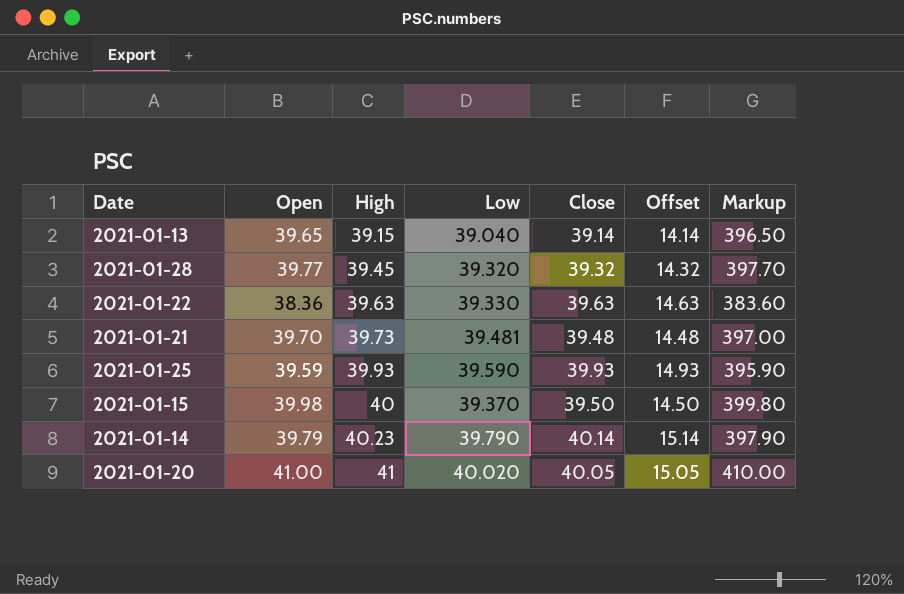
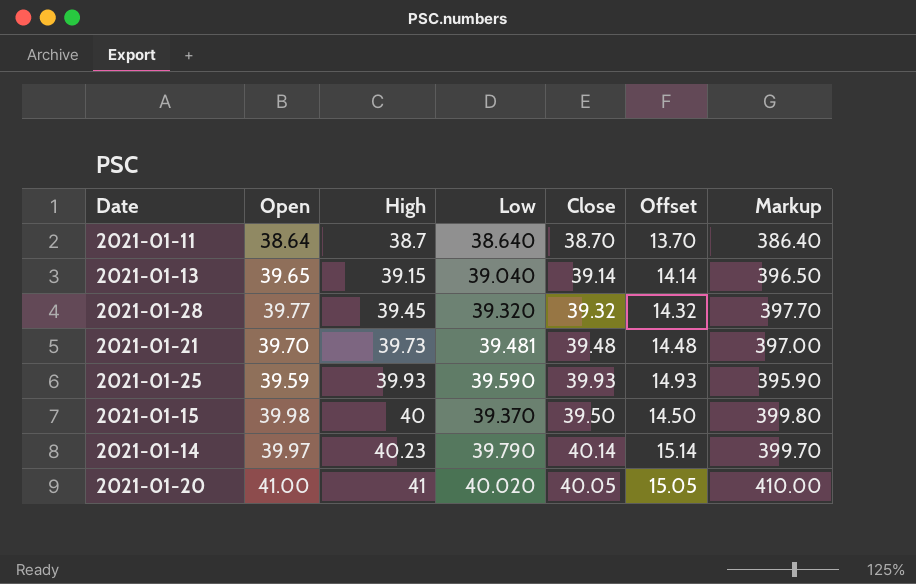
row 2021-01-22: 38.36 | 39.63 | 39.330 | 39.63 | 14.63 | 383.60 -> none
row 2021-01-11: none -> 38.64 | 38.7 | 38.640 | 38.70 | 13.70 | 386.40
2021-01-14 | Open: 39.79 -> 39.97
2021-01-14 | Markup: 397.90 -> 399.70

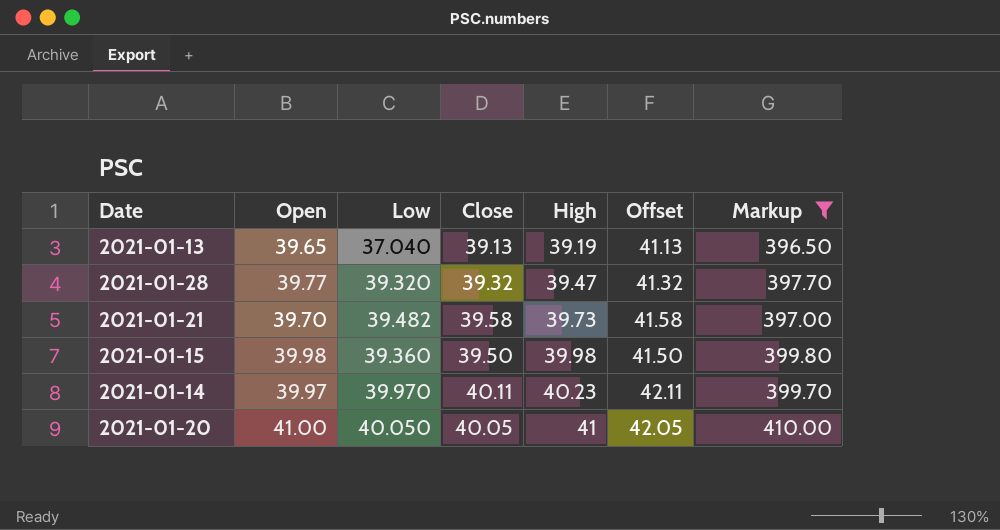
filter: none -> Markup >= 396.50
column High | position: 3 -> 5
column Offset | formula: [Close] - 25 -> [Close] + 2
2021-01-13 | Low: 39.040 -> 37.040
2021-01-13 | Close: 39.14 -> 39.13
2021-01-13 | High: 39.15 -> 39.19
2021-01-28 | High: 39.45 -> 39.47
2021-01-21 | Low: 39.481 -> 39.482
2021-01-21 | Close: 39.48 -> 39.58
2021-01-15 | Low: 39.370 -> 39.360
2021-01-15 | High: 40 -> 39.98
2021-01-14 | Low: 39.790 -> 39.970
2021-01-14 | Close: 40.14 -> 40.11
2021-01-20 | Low: 40.020 -> 40.050

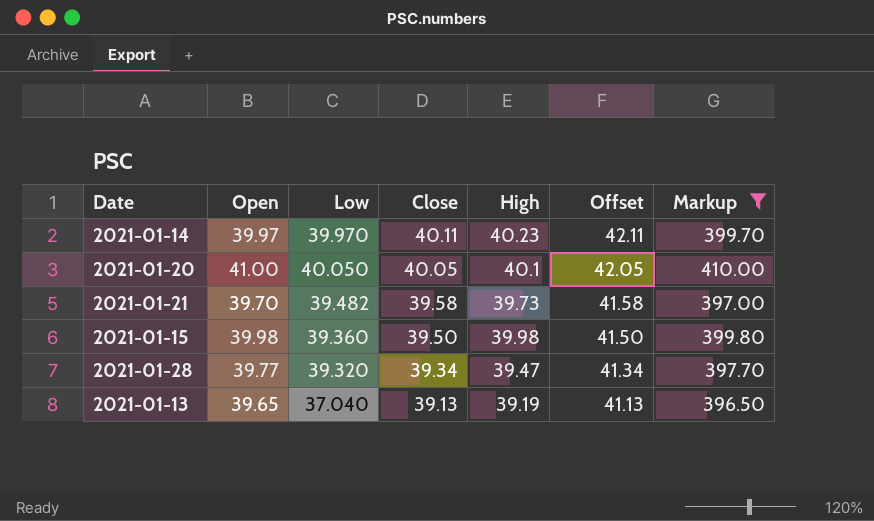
row order: High ascending -> Close descending
2021-01-20 | High: 41 -> 40.1
2021-01-28 | Close: 39.32 -> 39.34
2021-01-28 | Offset: 41.32 -> 41.34

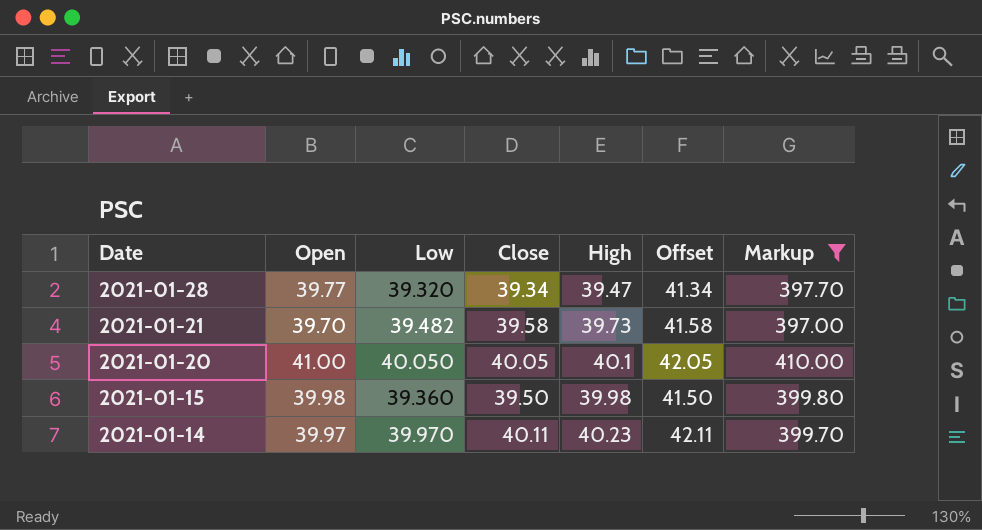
row order: Close descending -> Date descending
row 2021-01-13: 39.65 | 37.040 | 39.13 | 39.19 | 41.13 | 396.50 -> none

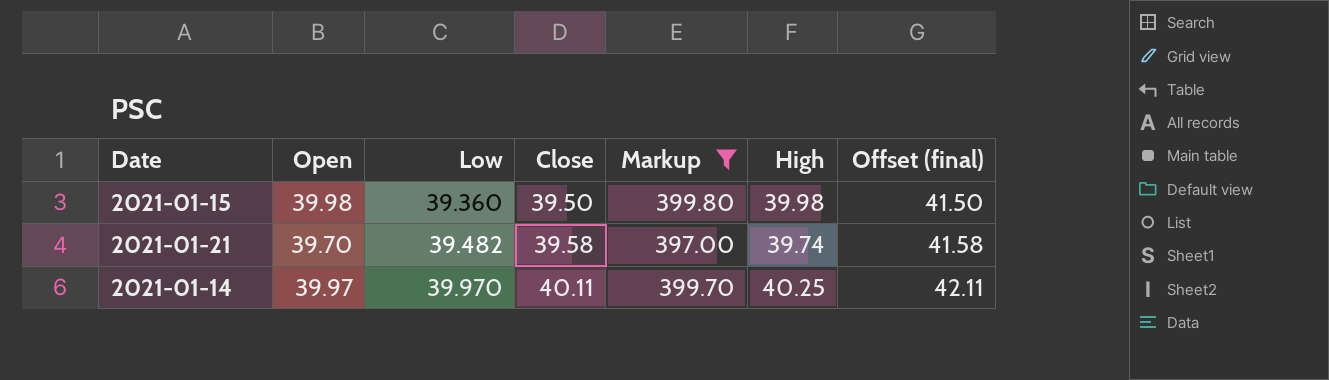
row order: Date descending -> Low ascending
column Markup | position: 7 -> 5
column name: Offset -> Offset (final)
row 2021-01-28: 39.77 | 39.320 | 39.34 | 39.47 | 41.34 | 397.70 -> none
row 2021-01-20: 41.00 | 40.050 | 40.05 | 40.1 | 42.05 | 410.00 -> none
2021-01-21 | High: 39.73 -> 39.74
2021-01-14 | High: 40.23 -> 40.25

